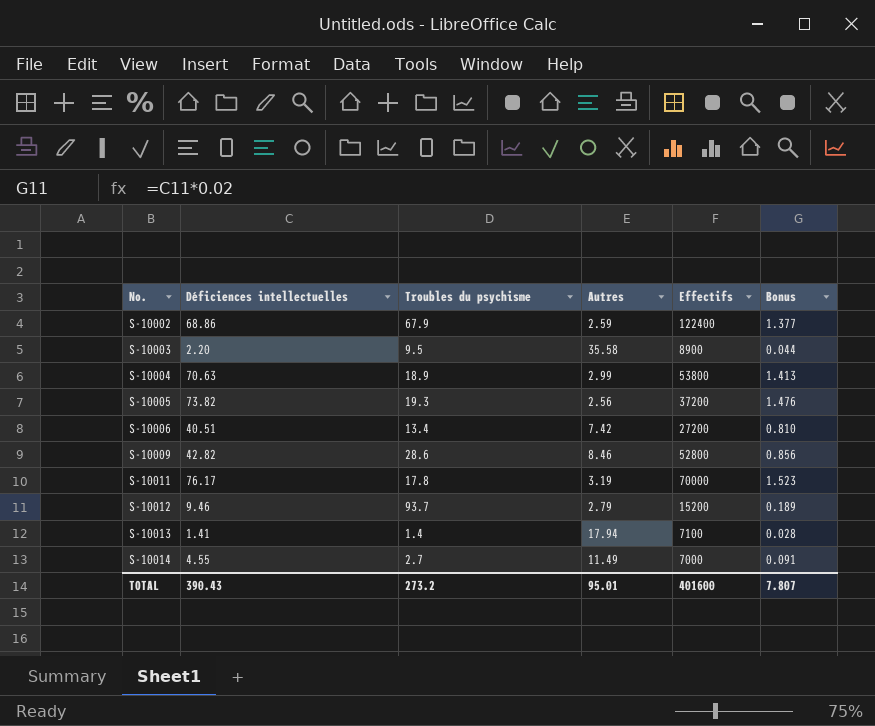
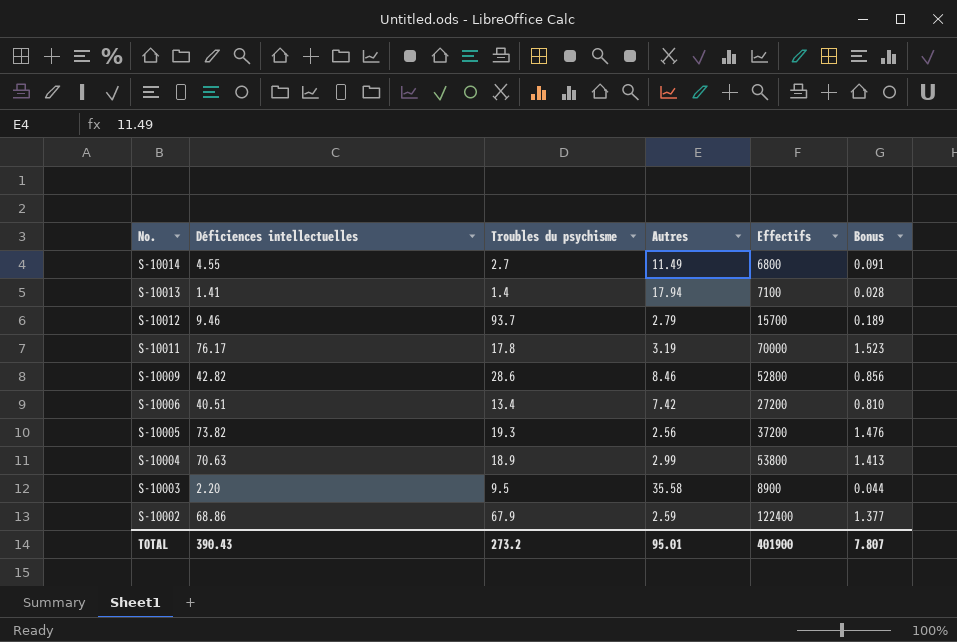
row order: No. ascending -> No. descending
S-10014 | Effectifs: 7000 -> 6800
S-10012 | Effectifs: 15200 -> 15700
TOTAL | Effectifs: 401600 -> 401900

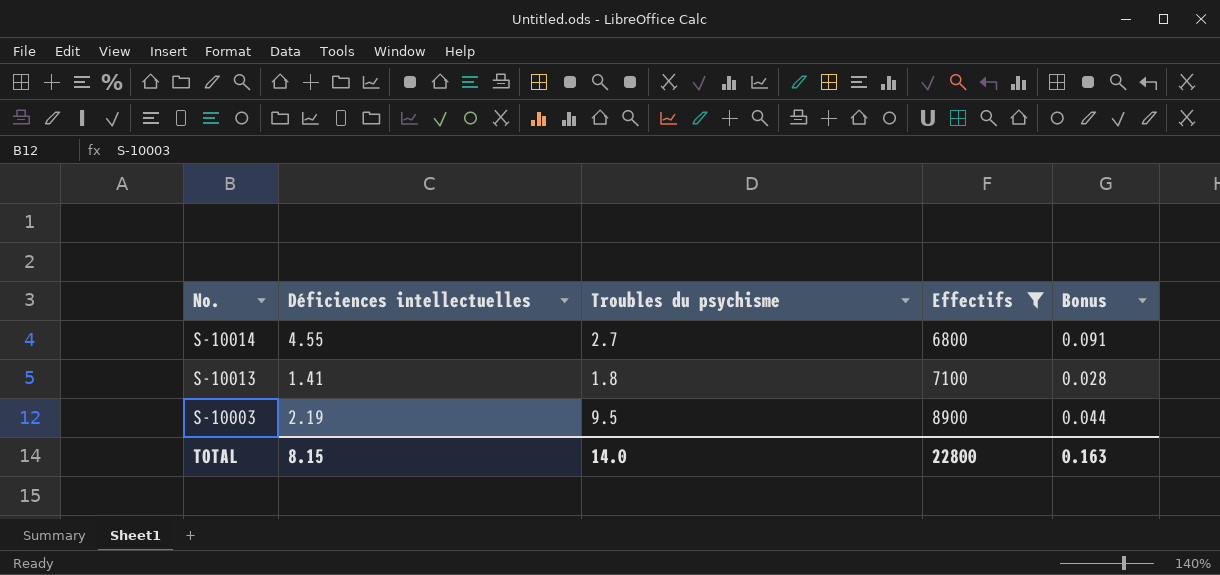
filter: none -> Effectifs <= 8900
column Autres | position: 4 -> none
S-10013 | Troubles du psychisme: 1.4 -> 1.8
S-10003 | Déficiences intellectuelles: 2.20 -> 2.19
TOTAL | Déficiences intellectuelles: 390.43 -> 8.15
TOTAL | Troubles du psychisme: 273.2 -> 14.0
TOTAL | Effectifs: 401900 -> 22800
TOTAL | Bonus: 7.807 -> 0.163

